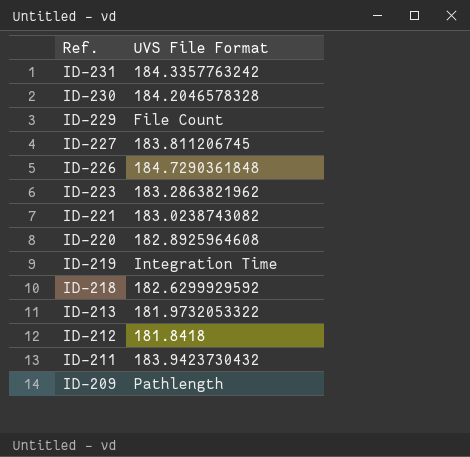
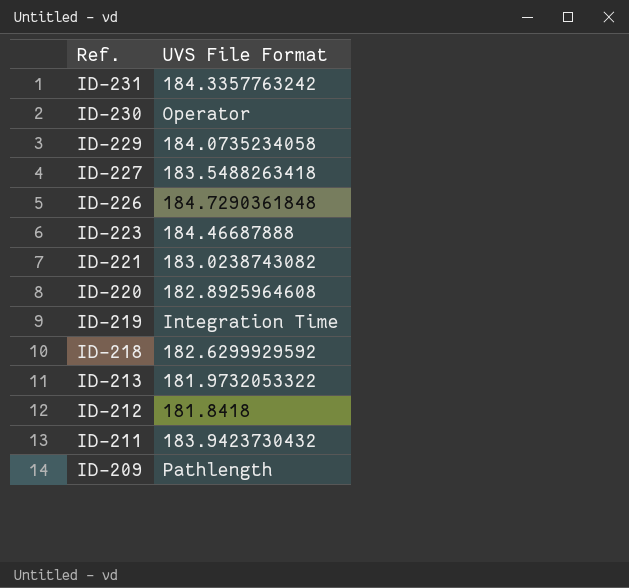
ID-230 | UVS File Format: 184.2046578328 -> Operator
ID-229 | UVS File Format: File Count -> 184.0735234058
ID-227 | UVS File Format: 183.811206745 -> 183.5488263418
ID-223 | UVS File Format: 183.2863821962 -> 184.46687888

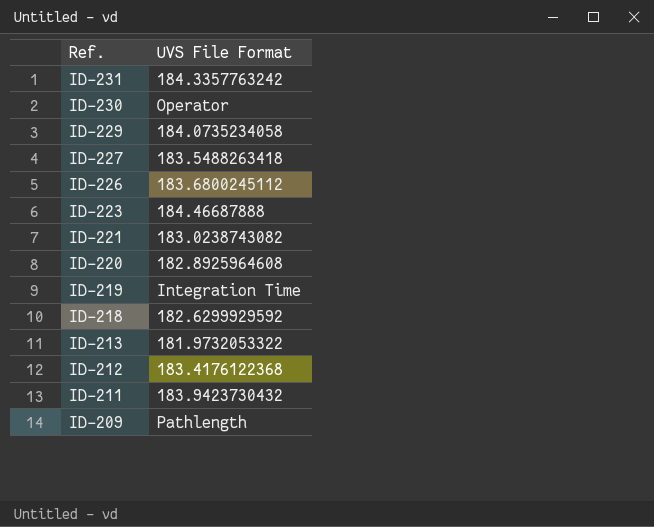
ID-226 | UVS File Format: 184.7290361848 -> 183.6800245112
ID-212 | UVS File Format: 181.8418 -> 183.4176122368

